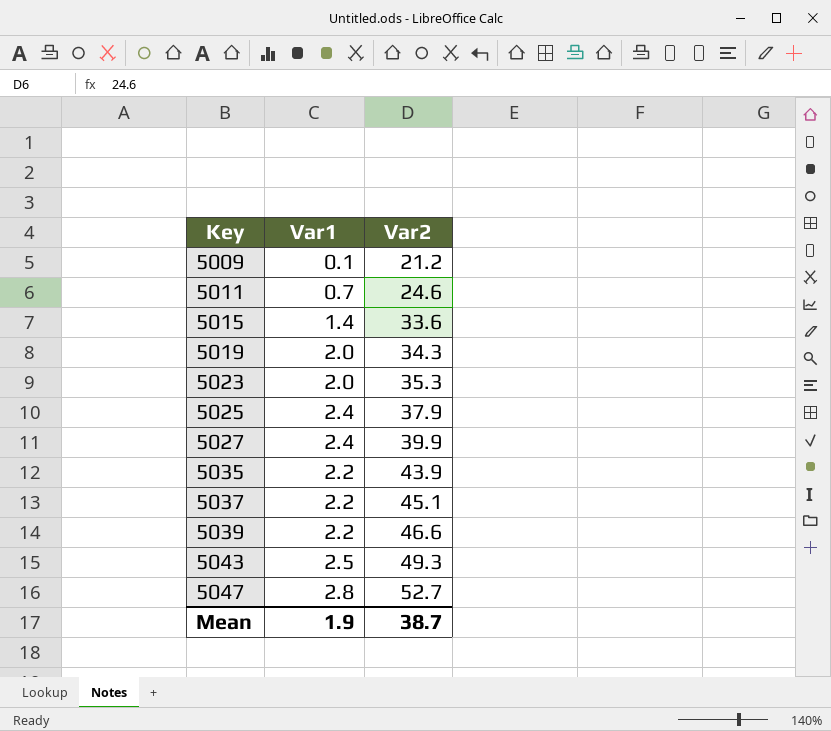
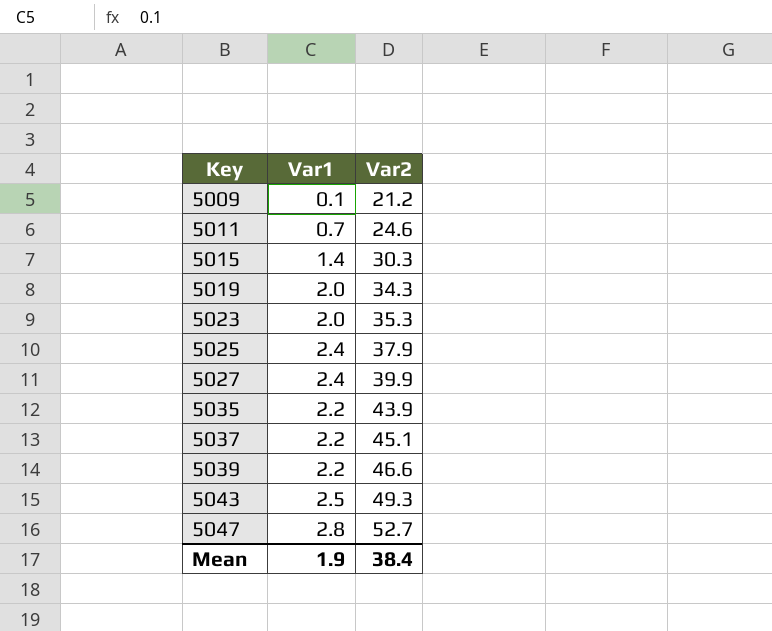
5015 | Var2: 33.6 -> 30.3
Mean | Var2: 38.7 -> 38.4

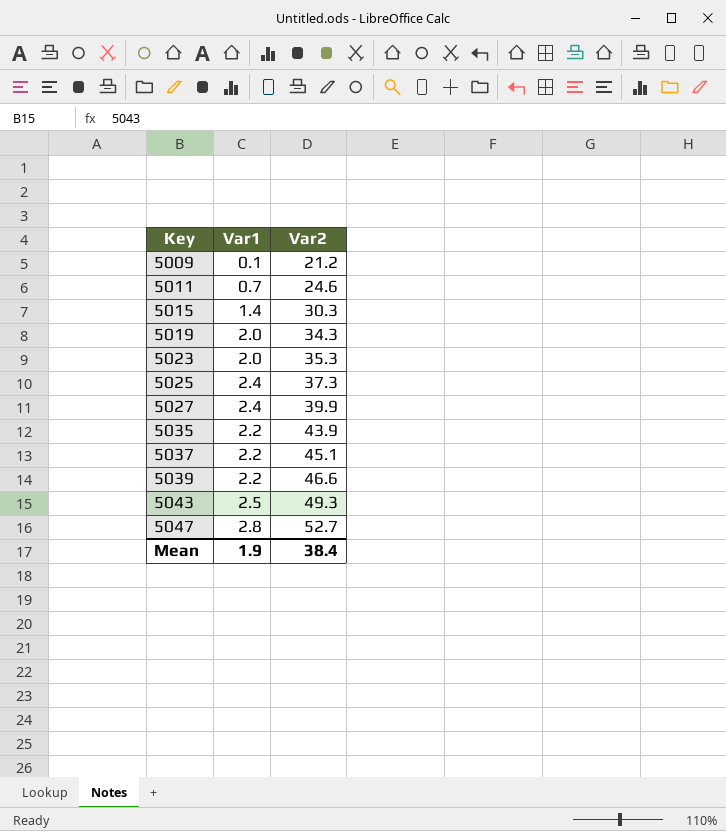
5025 | Var2: 37.9 -> 37.3

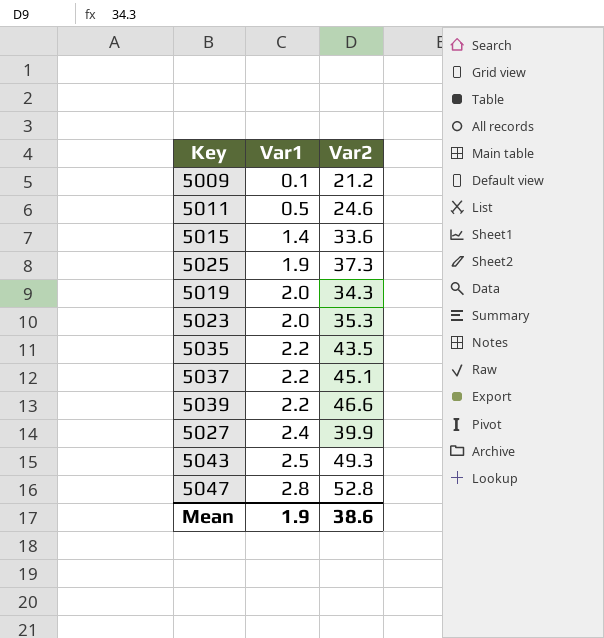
row order: Key ascending -> Var1 ascending
5011 | Var1: 0.7 -> 0.5
5015 | Var2: 30.3 -> 33.6
5025 | Var1: 2.4 -> 1.9
5035 | Var2: 43.9 -> 43.5
5047 | Var2: 52.7 -> 52.8
Mean | Var2: 38.4 -> 38.6

